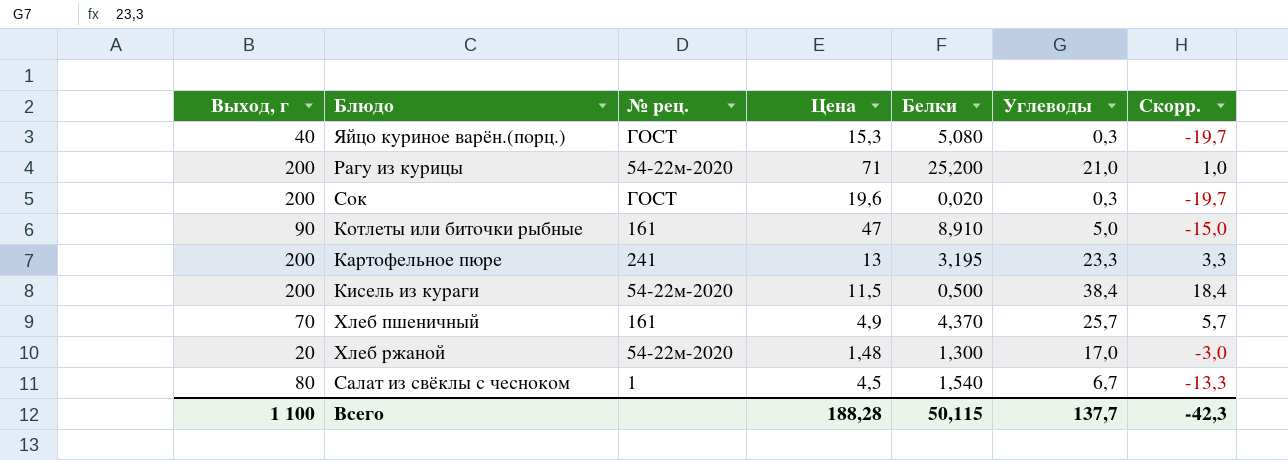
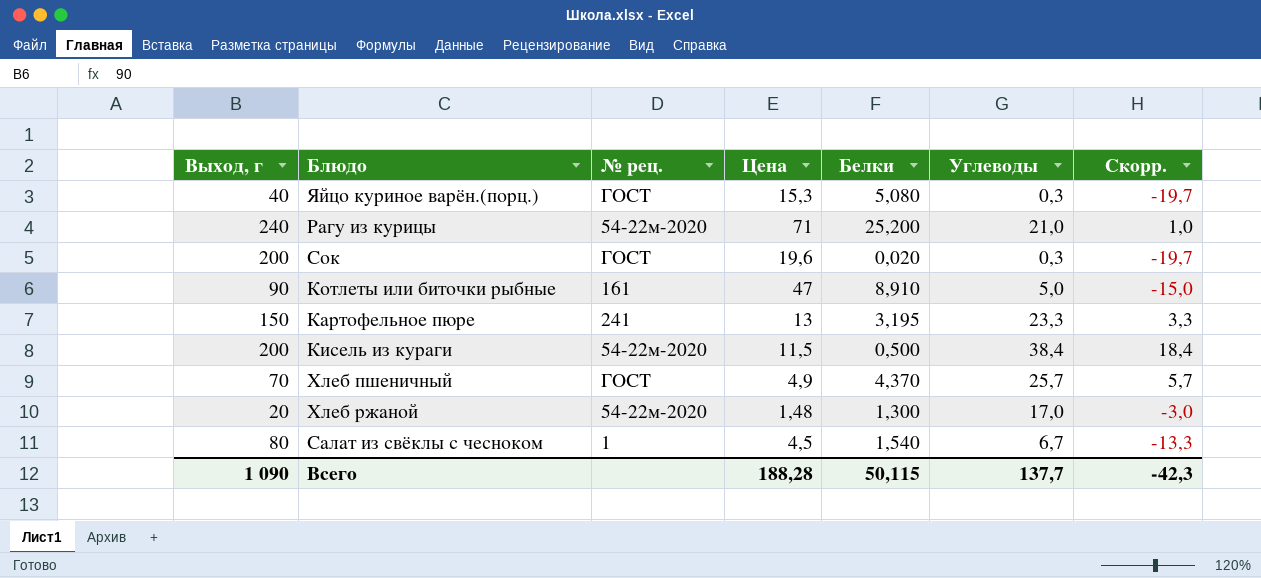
Рагу из курицы | Выход, г: 200 -> 240
Картофельное пюре | Выход, г: 200 -> 150
Хлеб пшеничный | № рец.: 161 -> ГОСТ
Всего | Выход, г: 1 100 -> 1 090

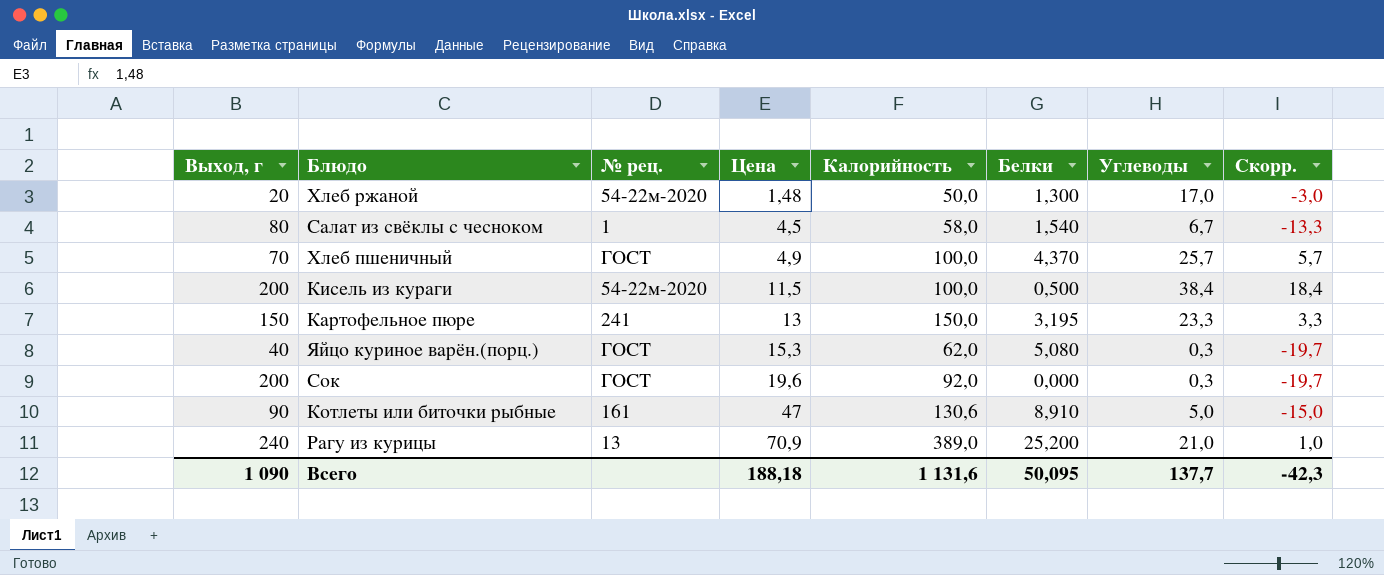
row order: none -> Цена ascending
column Калорийность | position: none -> 5
Сок | Белки: 0,020 -> 0,000
Рагу из курицы | № рец.: 54-22м-2020 -> 13
Рагу из курицы | Цена: 71 -> 70,9
Всего | Цена: 188,28 -> 188,18
Всего | Белки: 50,115 -> 50,095

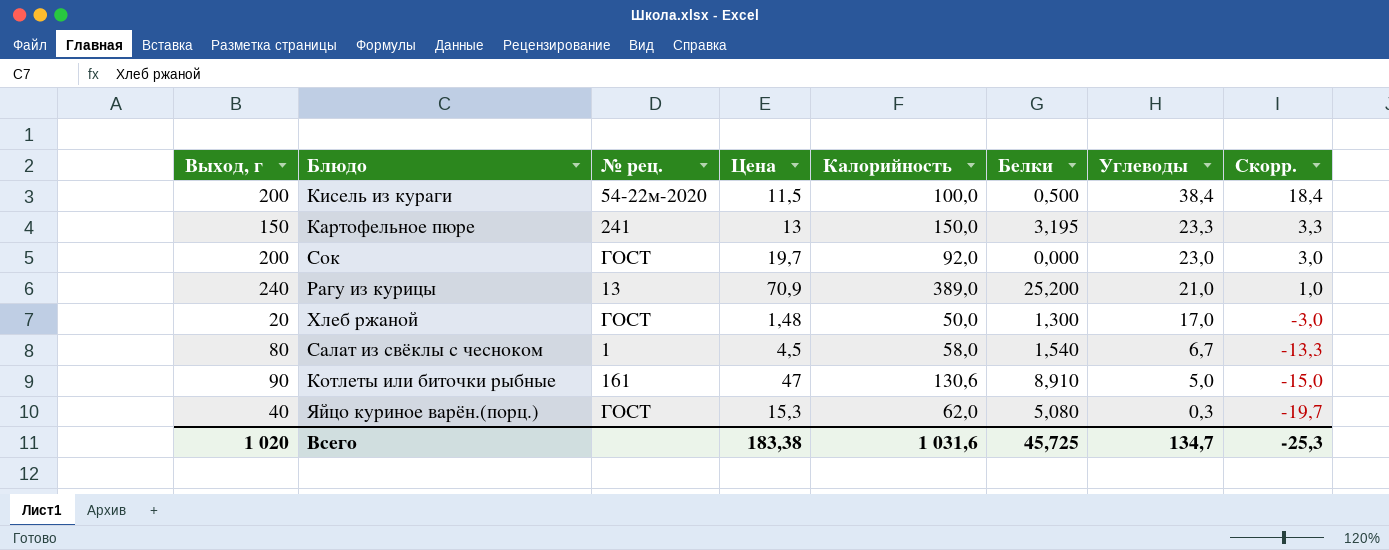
row order: Цена ascending -> Углеводы descending
row Хлеб пшеничный: 70 | ГОСТ | 4,9 | 100,0 | 4,370 | 25,7 | 5,7 -> none
Сок | Цена: 19,6 -> 19,7
Сок | Углеводы: 0,3 -> 23,0
Сок | Скорр.: -19,7 -> 3,0
Хлеб ржаной | № рец.: 54-22м-2020 -> ГОСТ
Всего | Выход, г: 1 090 -> 1 020
Всего | Цена: 188,18 -> 183,38
Всего | Калорийность: 1 131,6 -> 1 031,6
Всего | Белки: 50,095 -> 45,725
Всего | Углеводы: 137,7 -> 134,7
Всего | Скорр.: -42,3 -> -25,3

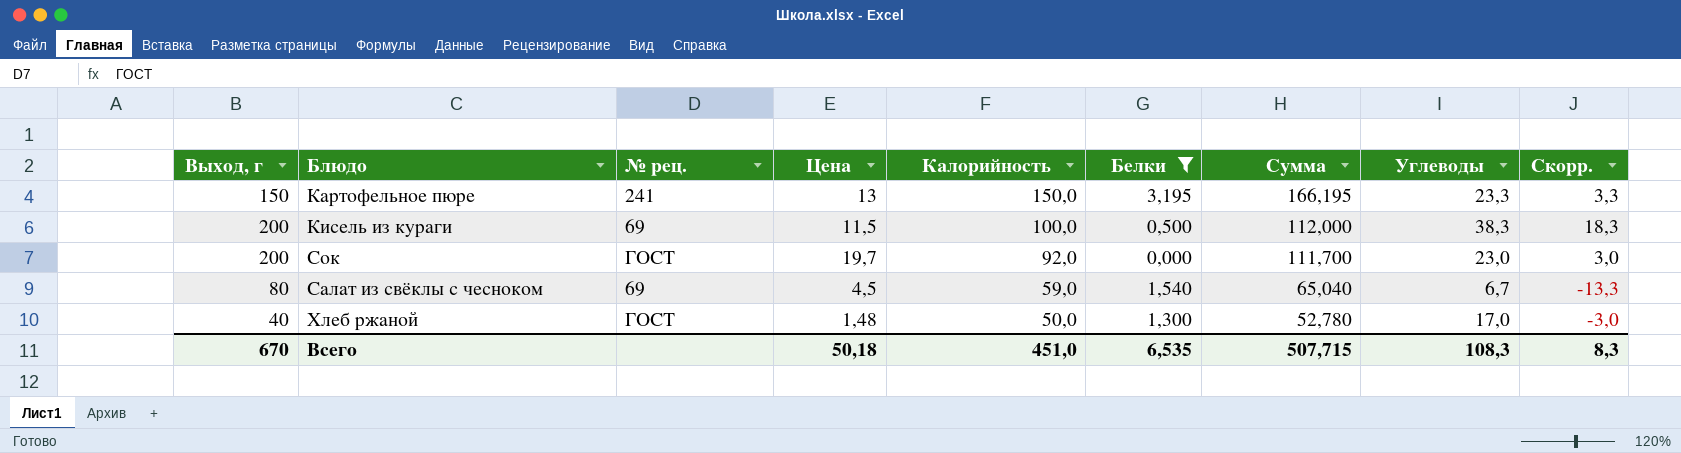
filter: none -> Белки <= 3,195
row order: Углеводы descending -> Калорийность descending
column Сумма | formula: none -> [Цена] + [Калорийность] + [Белки]
Кисель из кураги | № рец.: 54-22м-2020 -> 69
Кисель из кураги | Углеводы: 38,4 -> 38,3
Кисель из кураги | Скорр.: 18,4 -> 18,3
Салат из свёклы с чесноком | № рец.: 1 -> 69
Салат из свёклы с чесноком | Калорийность: 58,0 -> 59,0
Хлеб ржаной | Выход, г: 20 -> 40
Всего | Выход, г: 1 020 -> 670
Всего | Цена: 183,38 -> 50,18
Всего | Калорийность: 1 031,6 -> 451,0
Всего | Белки: 45,725 -> 6,535
Всего | Углеводы: 134,7 -> 108,3
Всего | Скорр.: -25,3 -> 8,3

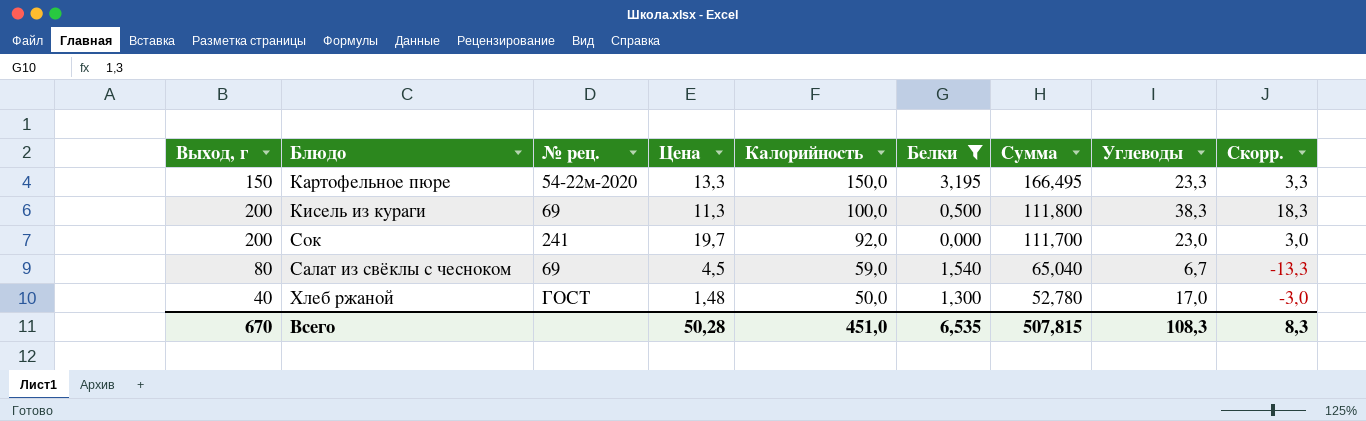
Картофельное пюре | № рец.: 241 -> 54-22м-2020
Картофельное пюре | Цена: 13 -> 13,3
Картофельное пюре | Сумма: 166,195 -> 166,495
Кисель из кураги | Цена: 11,5 -> 11,3
Кисель из кураги | Сумма: 112,000 -> 111,800
Сок | № рец.: ГОСТ -> 241
Всего | Цена: 50,18 -> 50,28
Всего | Сумма: 507,715 -> 507,815

